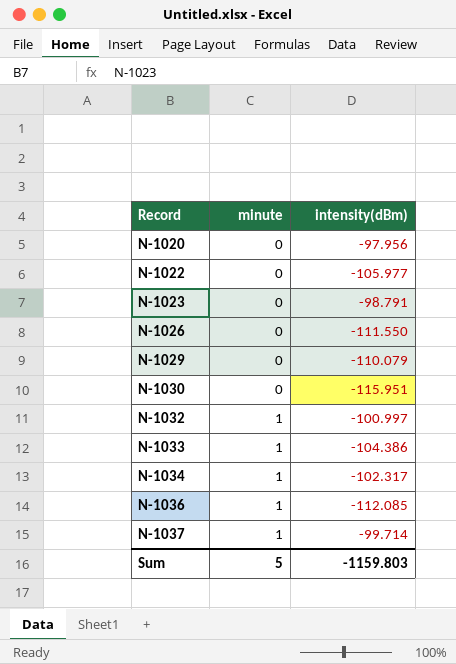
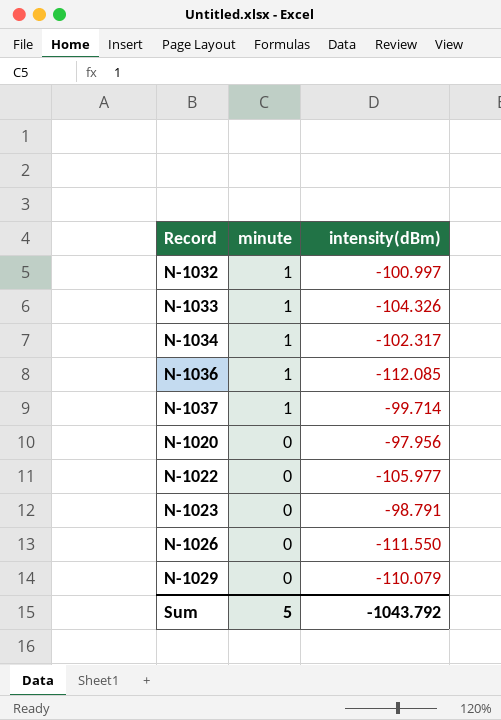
row order: Record ascending -> minute descending
row N-1030: 0 | -115.951 -> none
N-1033 | intensity(dBm): -104.386 -> -104.326
Sum | intensity(dBm): -1159.803 -> -1043.792

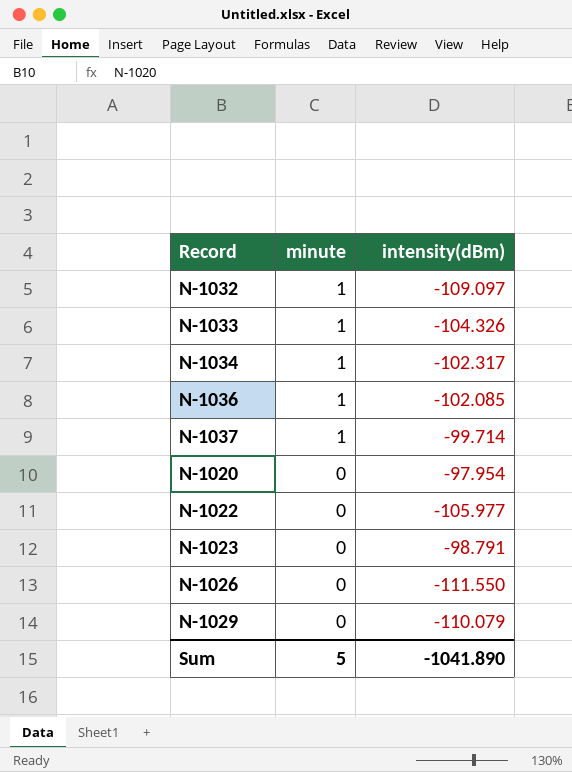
N-1032 | intensity(dBm): -100.997 -> -109.097
N-1036 | intensity(dBm): -112.085 -> -102.085
N-1020 | intensity(dBm): -97.956 -> -97.954
Sum | intensity(dBm): -1043.792 -> -1041.890

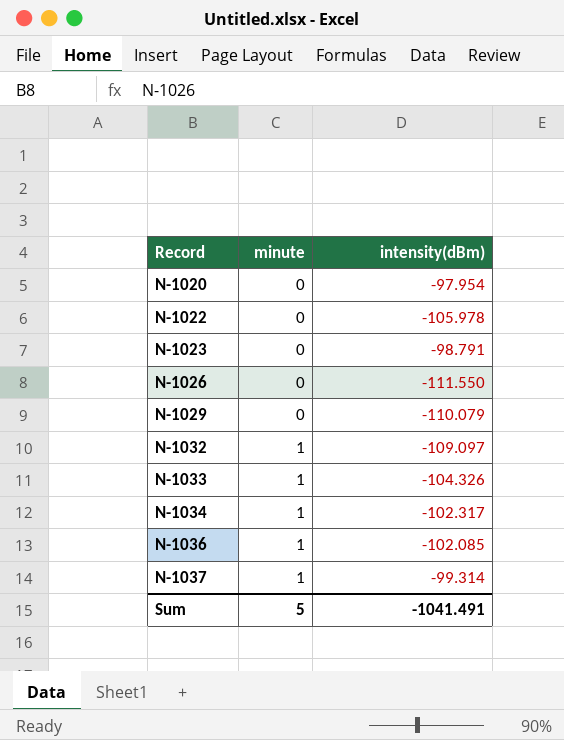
row order: minute descending -> Record ascending
N-1022 | intensity(dBm): -105.977 -> -105.978
N-1037 | intensity(dBm): -99.714 -> -99.314
Sum | intensity(dBm): -1041.890 -> -1041.491

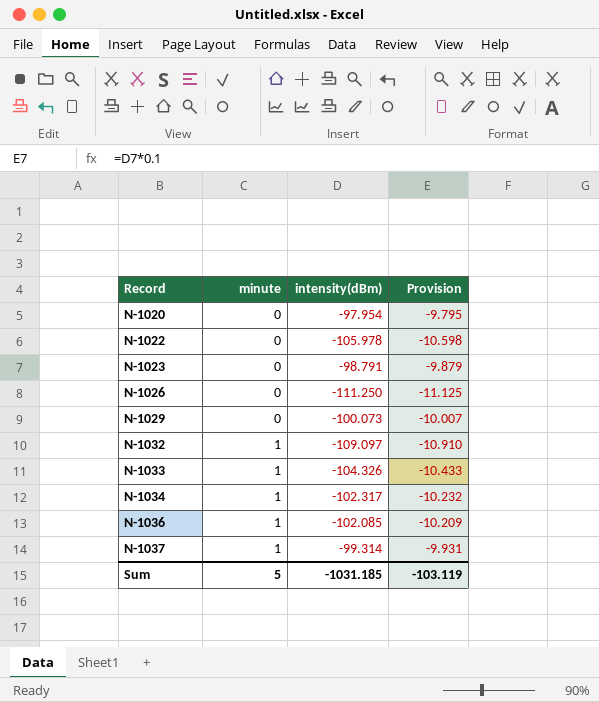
column Provision | formula: none -> [intensity(dBm)] * 0.1
N-1026 | intensity(dBm): -111.550 -> -111.250
N-1029 | intensity(dBm): -110.079 -> -100.073
Sum | intensity(dBm): -1041.491 -> -1031.185

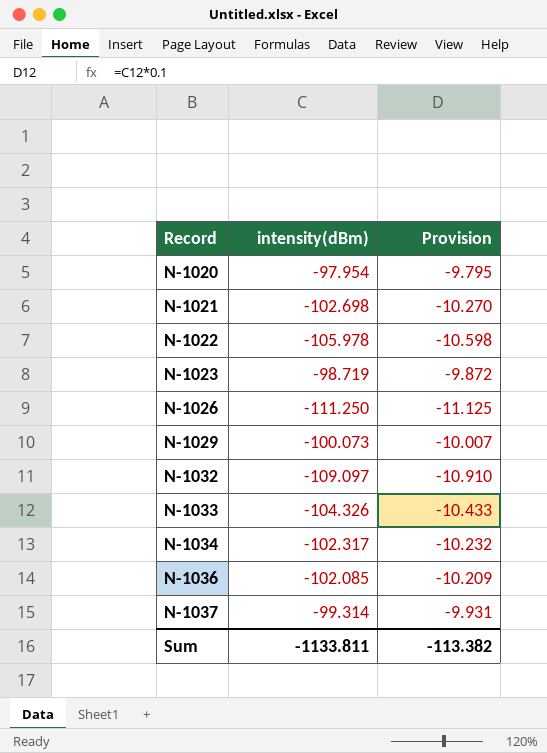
column minute | position: 2 -> none
row N-1021: none -> -102.698 | -10.270
N-1023 | intensity(dBm): -98.791 -> -98.719
N-1023 | Provision: -9.879 -> -9.872
Sum | intensity(dBm): -1031.185 -> -1133.811
Sum | Provision: -103.119 -> -113.382

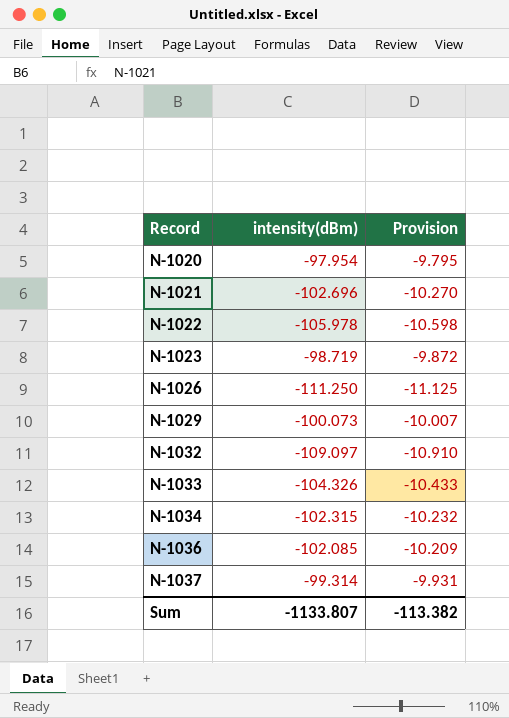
N-1021 | intensity(dBm): -102.698 -> -102.696
N-1034 | intensity(dBm): -102.317 -> -102.315
Sum | intensity(dBm): -1133.811 -> -1133.807

